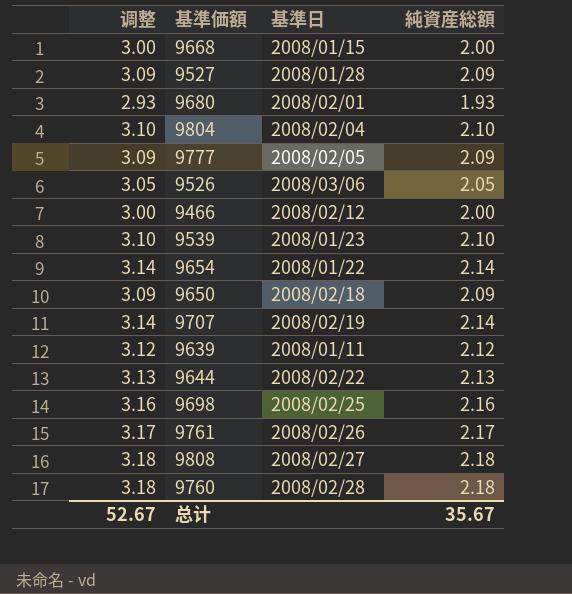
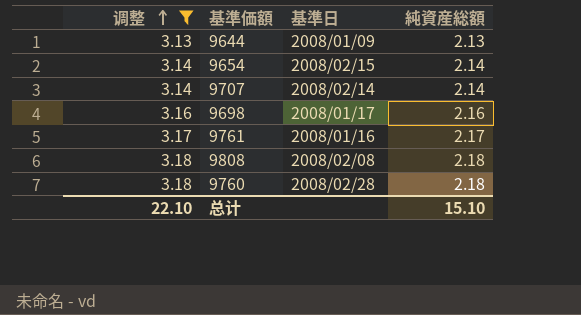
filter: none -> 调整 >= 3.13
row order: none -> 调整 ascending
9644 | 基準日: 2008/02/22 -> 2008/01/09
9654 | 基準日: 2008/01/22 -> 2008/02/15
9707 | 基準日: 2008/02/19 -> 2008/02/14
9698 | 基準日: 2008/02/25 -> 2008/01/17
9761 | 基準日: 2008/02/26 -> 2008/01/16
9808 | 基準日: 2008/02/27 -> 2008/02/08
总计 | 调整: 52.67 -> 22.10
总计 | 純資産総額: 35.67 -> 15.10

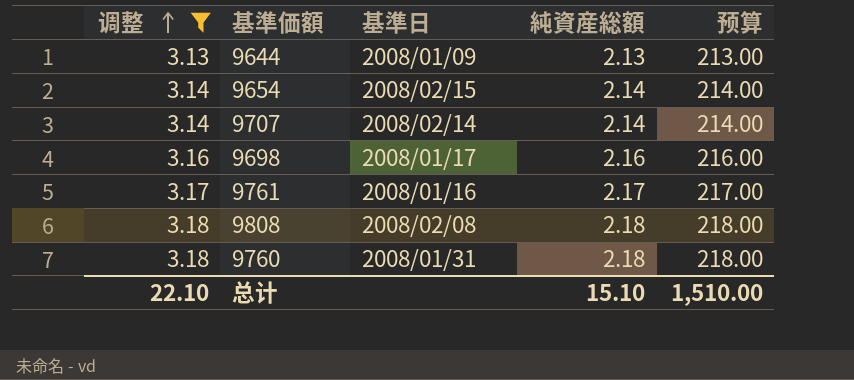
column 预算 | formula: none -> [純資産総額] * 100
9760 | 基準日: 2008/02/28 -> 2008/01/31

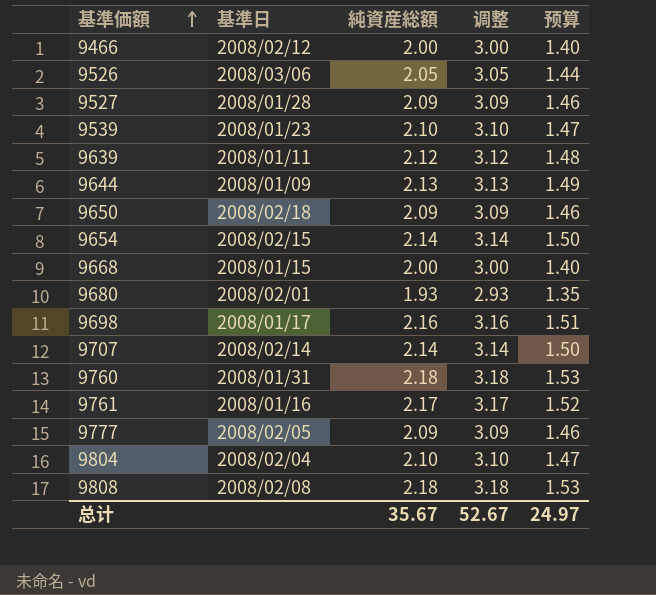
filter: 调整 >= 3.13 -> none
row order: 调整 ascending -> 基準価額 ascending
column 调整 | position: 1 -> 4
column 预算 | formula: [純資産総額] * 100 -> [純資産総額] * 0.7
总计 | 純資産総額: 15.10 -> 35.67
总计 | 调整: 22.10 -> 52.67
总计 | 预算: 1,510.00 -> 24.97

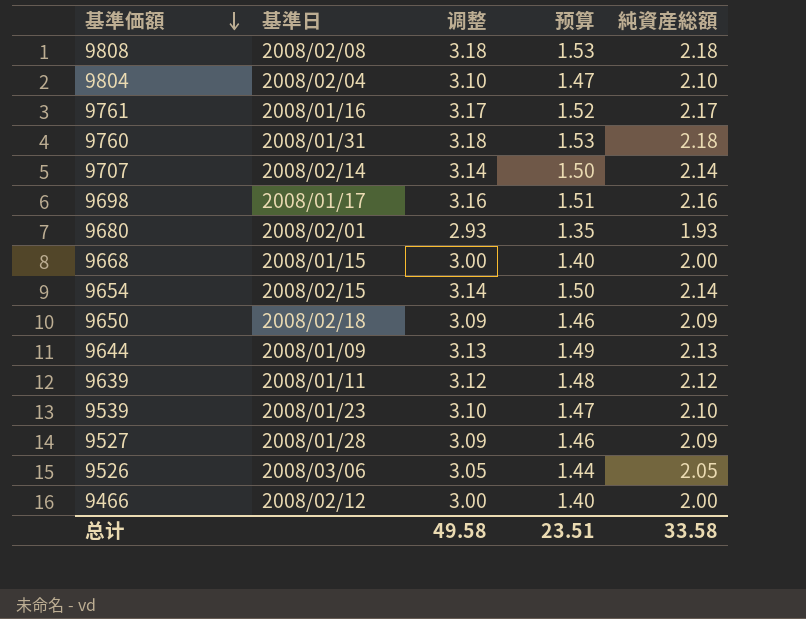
row order: 基準価額 ascending -> 基準価額 descending
column 純資産総額 | position: 3 -> 5
row 9777: 2008/02/05 | 2.09 | 3.09 | 1.46 -> none
总计 | 调整: 52.67 -> 49.58
总计 | 预算: 24.97 -> 23.51
总计 | 純資産総額: 35.67 -> 33.58

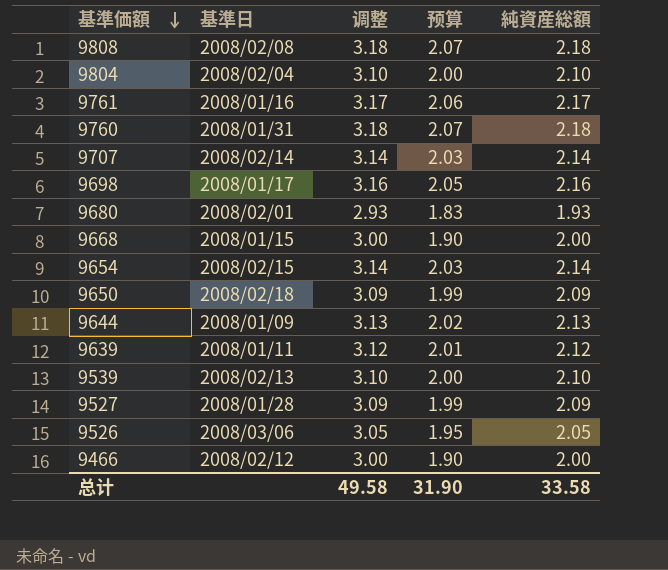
column 预算 | formula: [純資産総額] * 0.7 -> [純資産総額] * 0.95
9539 | 基準日: 2008/01/23 -> 2008/02/13
总计 | 预算: 23.51 -> 31.90

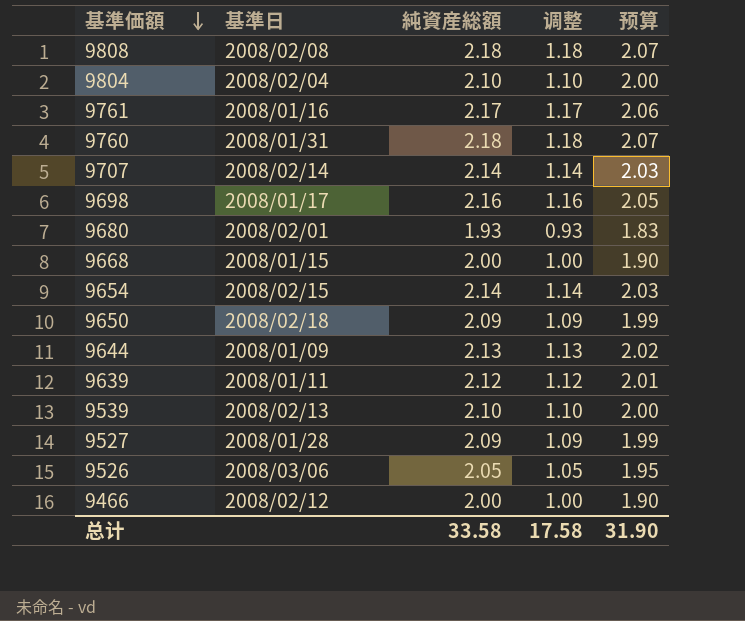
column 純資産総額 | position: 5 -> 3
column 调整 | formula: [純資産総額] + 1 -> [純資産総額] - 1
总计 | 调整: 49.58 -> 17.58

